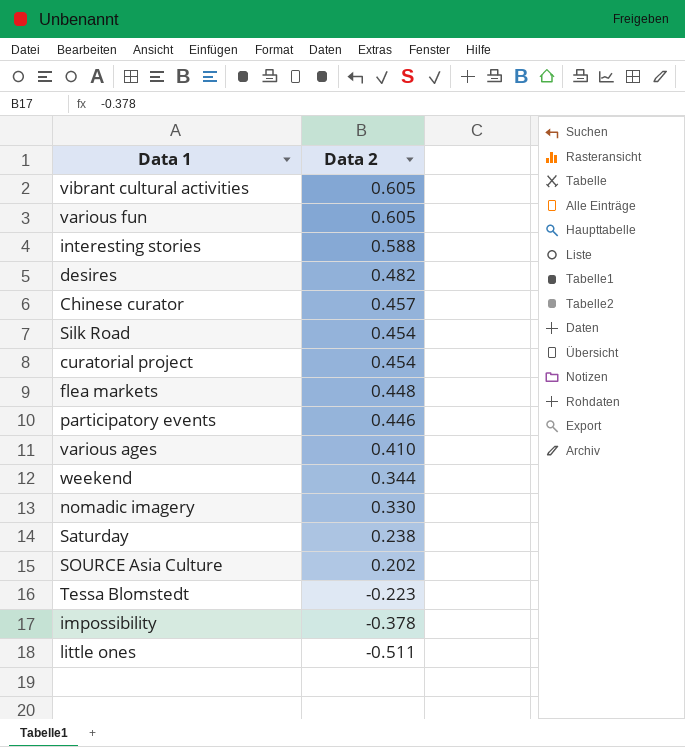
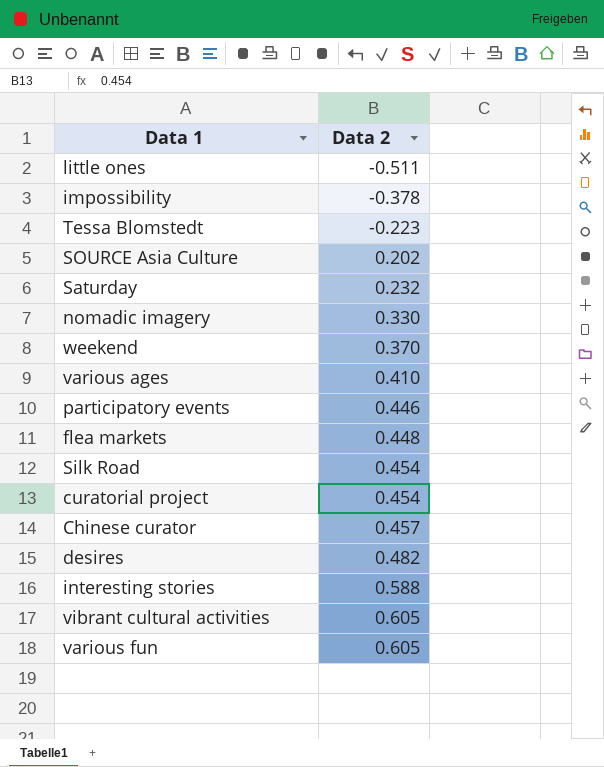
row order: Data 2 descending -> Data 2 ascending
Saturday | Data 2: 0.238 -> 0.232
weekend | Data 2: 0.344 -> 0.370

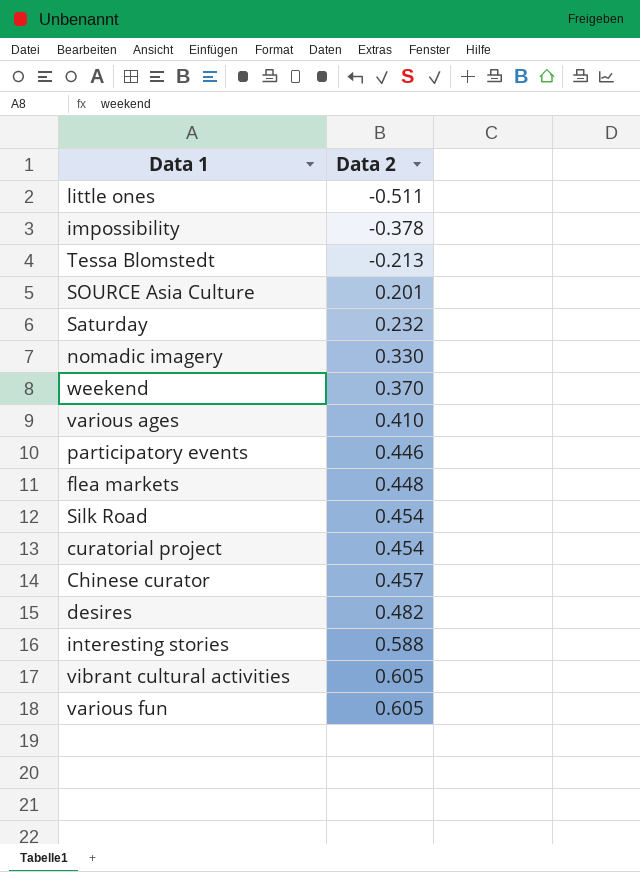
Tessa Blomstedt | Data 2: -0.223 -> -0.213
SOURCE Asia Culture | Data 2: 0.202 -> 0.201

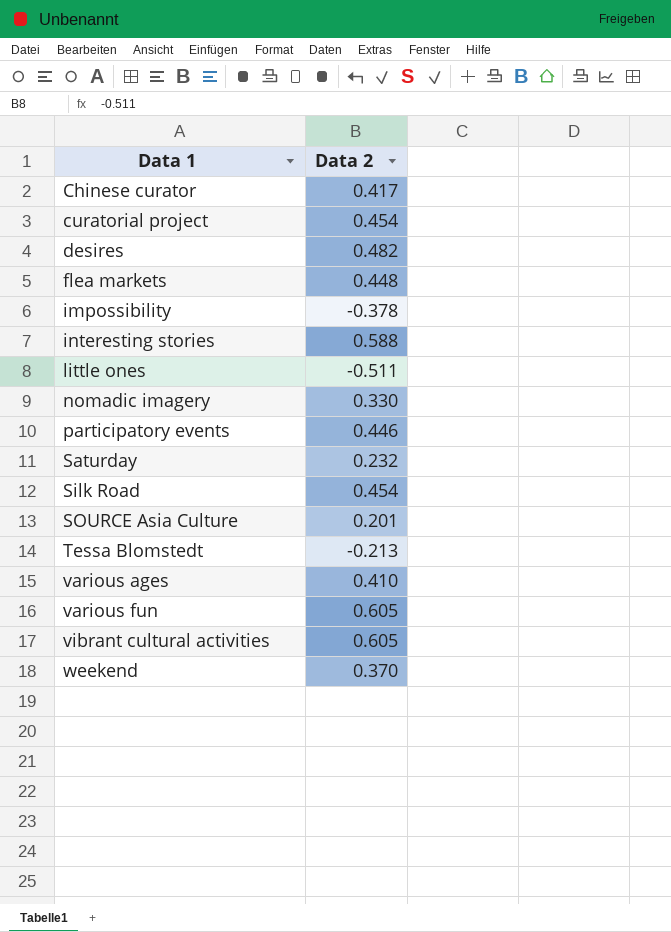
row order: Data 2 ascending -> Data 1 ascending
Chinese curator | Data 2: 0.457 -> 0.417

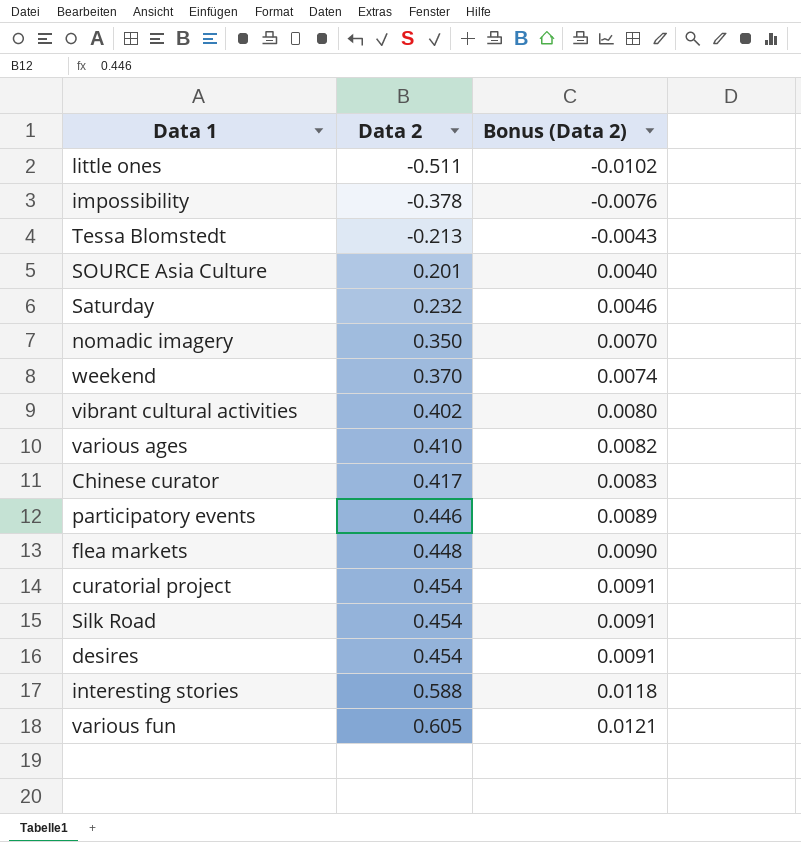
row order: Data 1 ascending -> Data 2 ascending
column Bonus (Data 2) | formula: none -> [Data 2] * 0.02
nomadic imagery | Data 2: 0.330 -> 0.350
vibrant cultural activities | Data 2: 0.605 -> 0.402
desires | Data 2: 0.482 -> 0.454

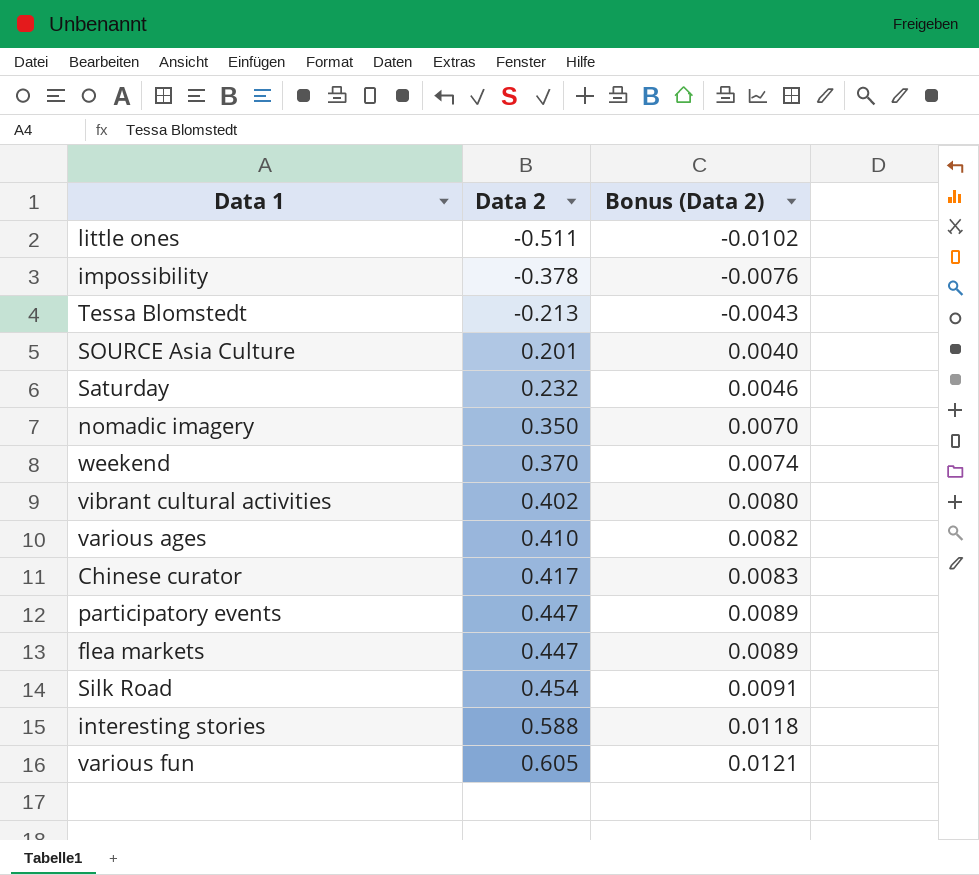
row curatorial project: 0.454 | 0.0091 -> none
row desires: 0.454 | 0.0091 -> none
participatory events | Data 2: 0.446 -> 0.447
flea markets | Data 2: 0.448 -> 0.447
flea markets | Bonus (Data 2): 0.0090 -> 0.0089

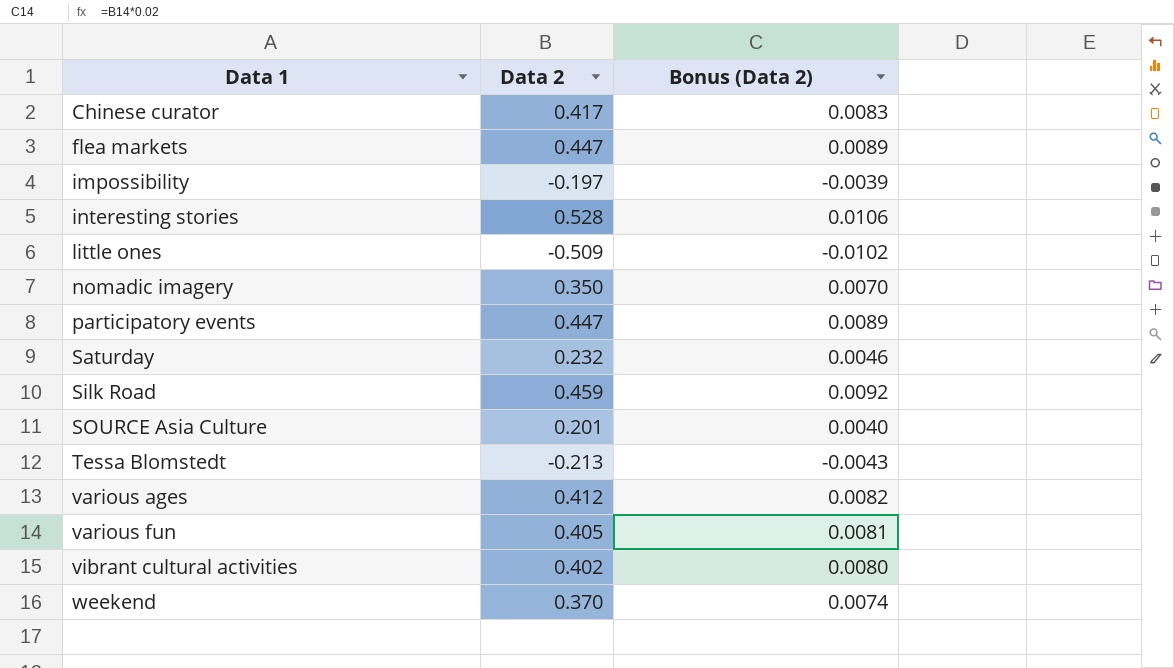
row order: Data 2 ascending -> Data 1 ascending
impossibility | Data 2: -0.378 -> -0.197
impossibility | Bonus (Data 2): -0.0076 -> -0.0039
interesting stories | Data 2: 0.588 -> 0.528
interesting stories | Bonus (Data 2): 0.0118 -> 0.0106
little ones | Data 2: -0.511 -> -0.509
Silk Road | Data 2: 0.454 -> 0.459
Silk Road | Bonus (Data 2): 0.0091 -> 0.0092
various ages | Data 2: 0.410 -> 0.412
various fun | Data 2: 0.605 -> 0.405
various fun | Bonus (Data 2): 0.0121 -> 0.0081

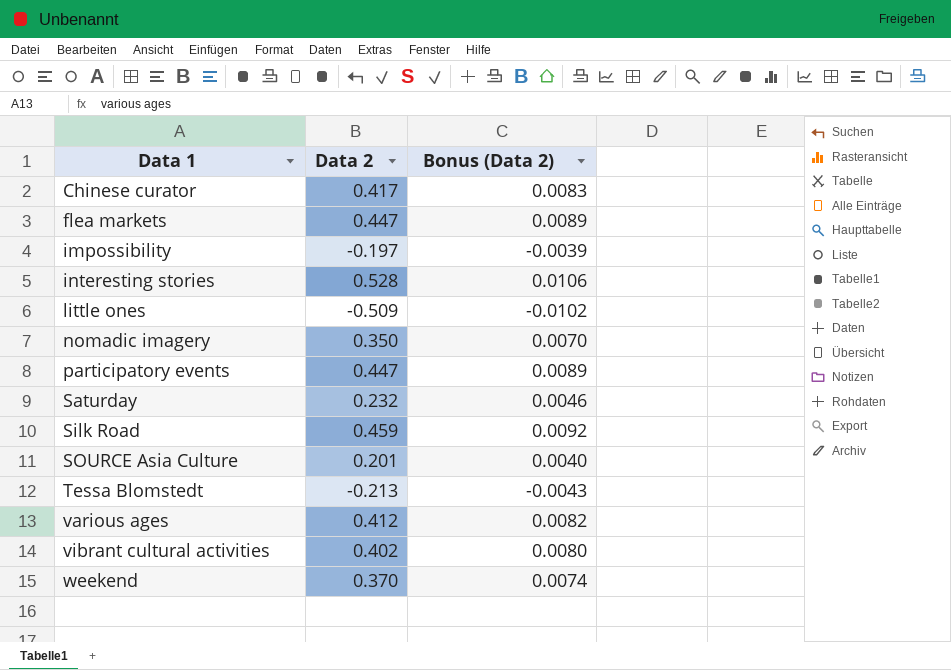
row various fun: 0.405 | 0.0081 -> none

